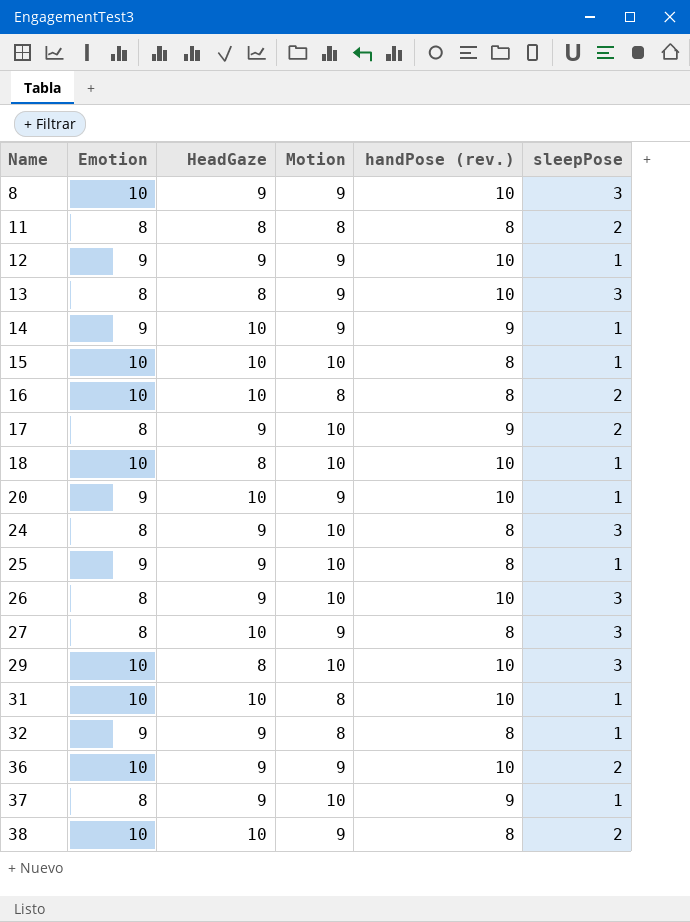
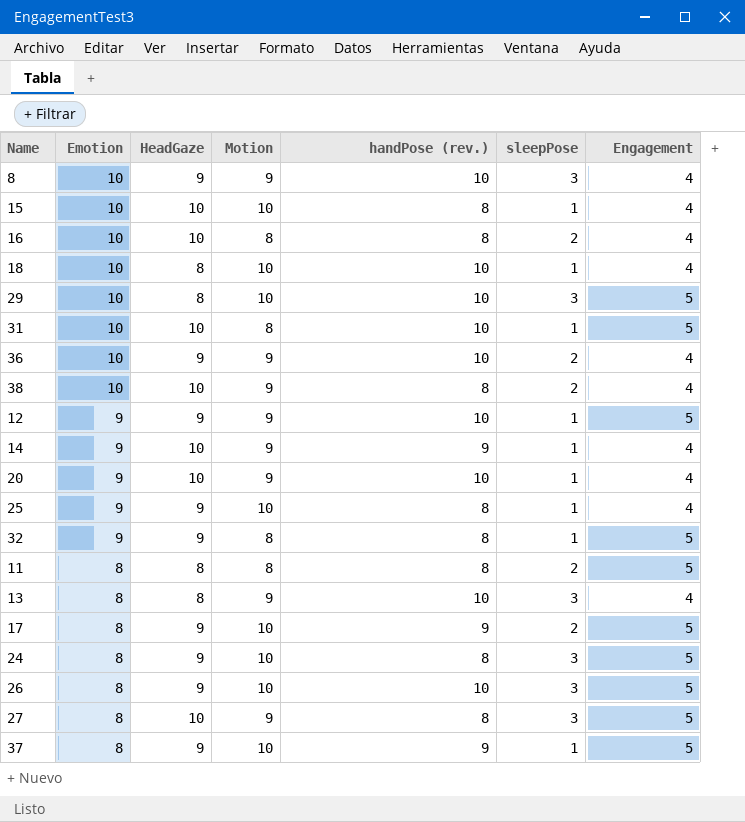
row order: Name ascending -> Emotion descending
column Engagement | position: none -> 7

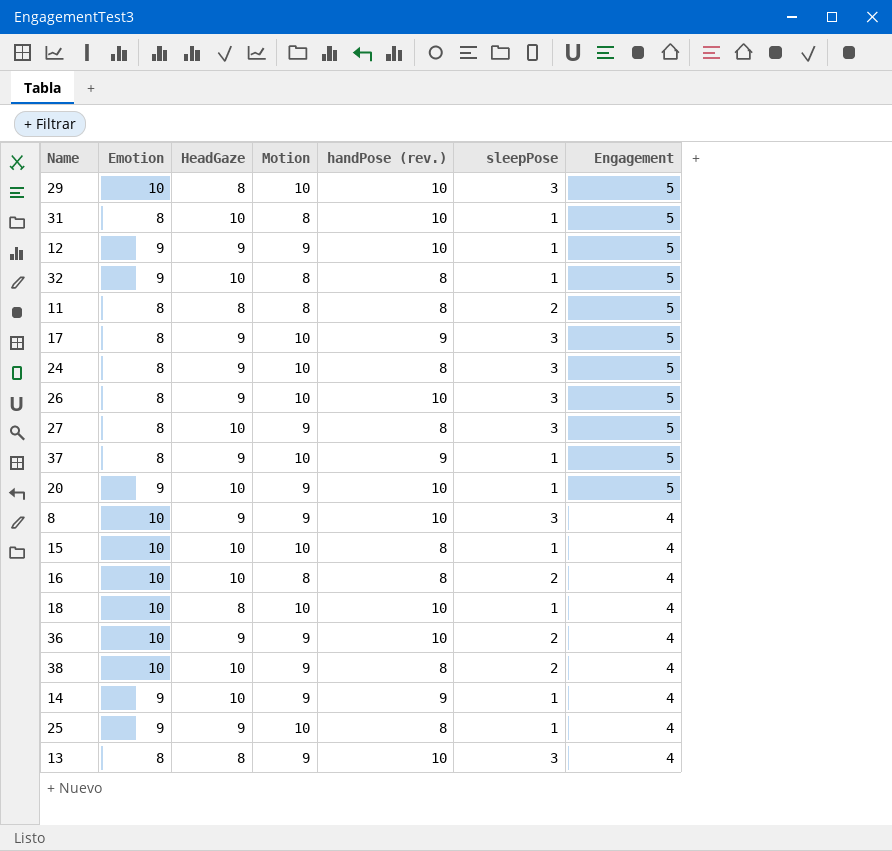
row order: Emotion descending -> Engagement descending
31 | Emotion: 10 -> 8
32 | HeadGaze: 9 -> 10
17 | sleepPose: 2 -> 3
20 | Engagement: 4 -> 5

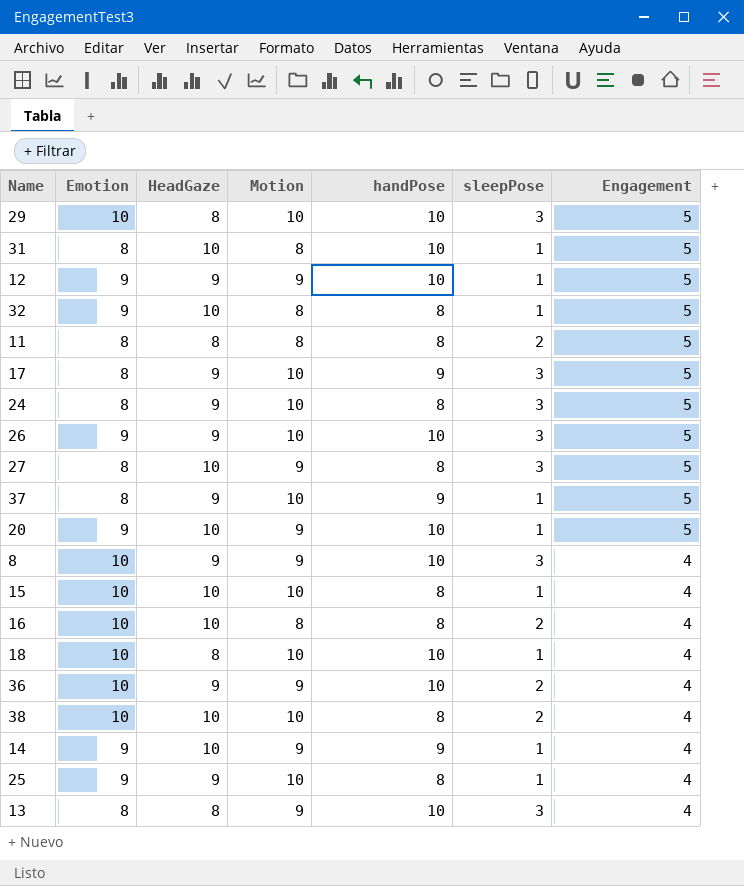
column name: handPose (rev.) -> handPose
26 | Emotion: 8 -> 9
38 | Motion: 9 -> 10

